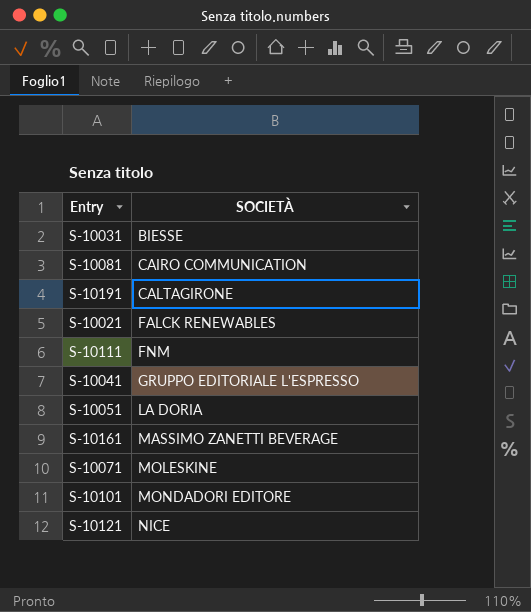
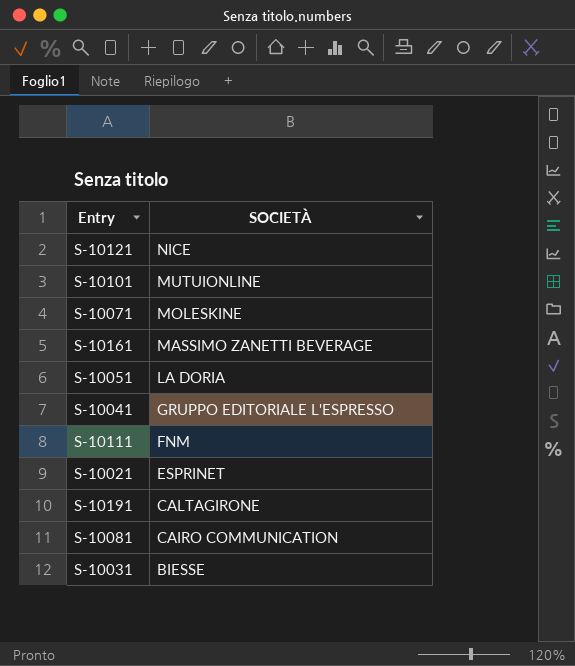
row order: SOCIETÀ ascending -> SOCIETÀ descending
S-10101 | SOCIETÀ: MONDADORI EDITORE -> MUTUIONLINE
S-10021 | SOCIETÀ: FALCK RENEWABLES -> ESPRINET

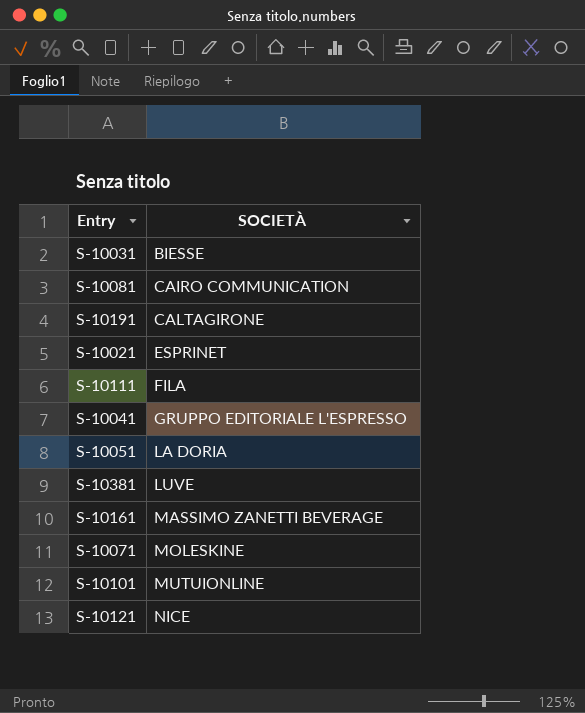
row order: SOCIETÀ descending -> SOCIETÀ ascending
S-10111 | SOCIETÀ: FNM -> FILA
row S-10381: none -> LUVE

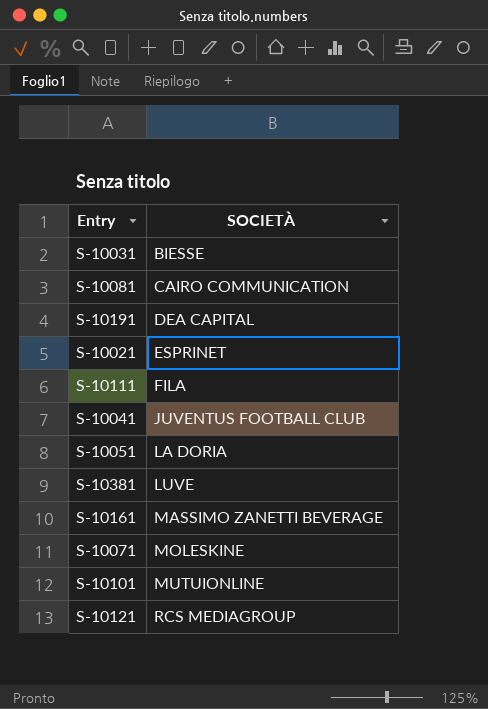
S-10191 | SOCIETÀ: CALTAGIRONE -> DEA CAPITAL
S-10041 | SOCIETÀ: GRUPPO EDITORIALE L'ESPRESSO -> JUVENTUS FOOTBALL CLUB
S-10121 | SOCIETÀ: NICE -> RCS MEDIAGROUP

